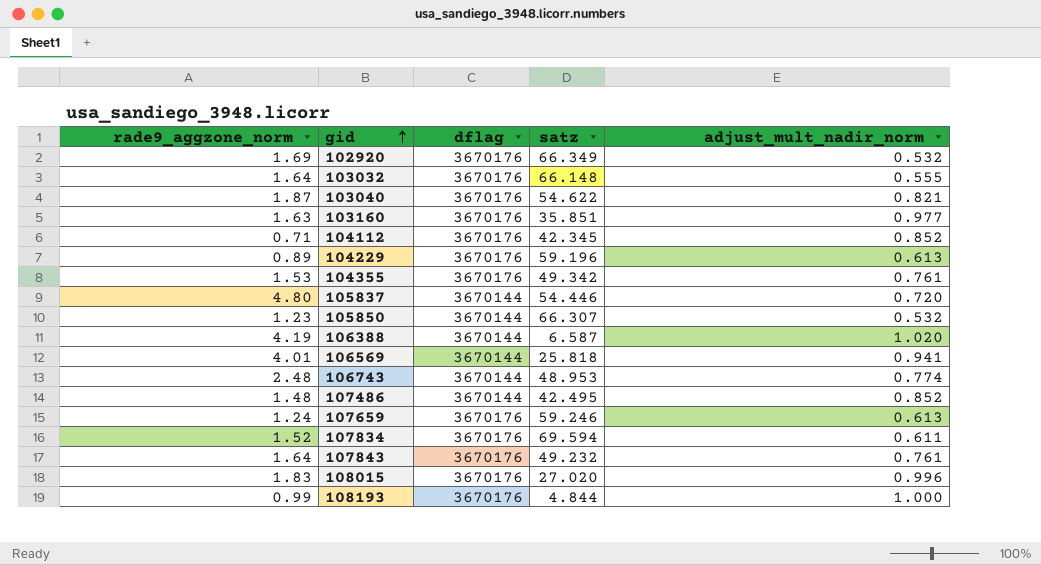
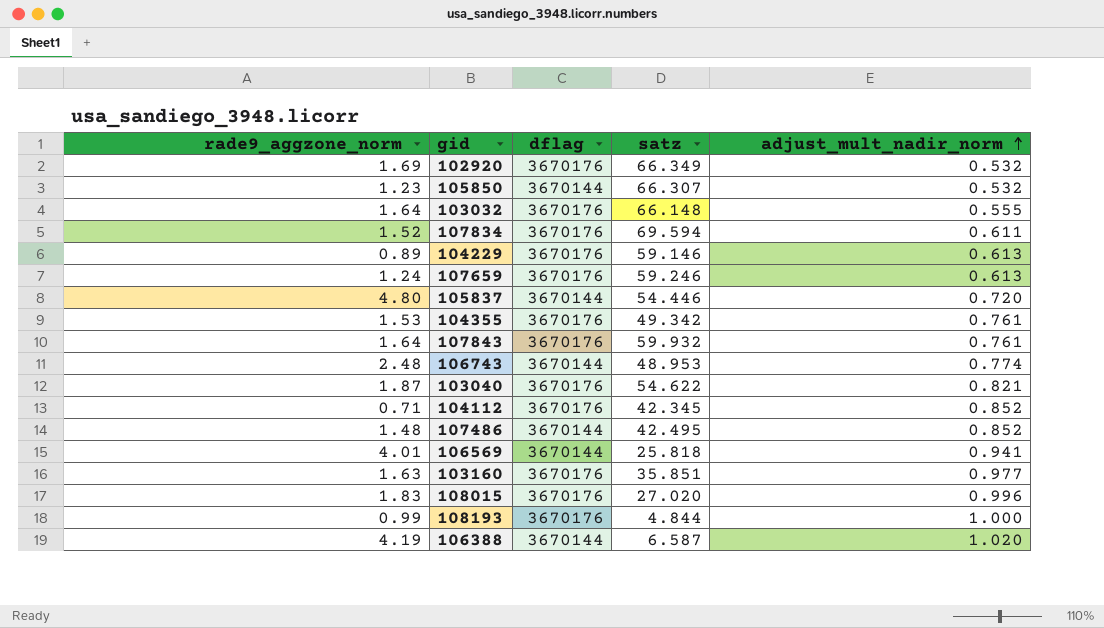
row order: gid ascending -> adjust_mult_nadir_norm ascending
104229 | satz: 59.196 -> 59.146
107843 | satz: 49.232 -> 59.932

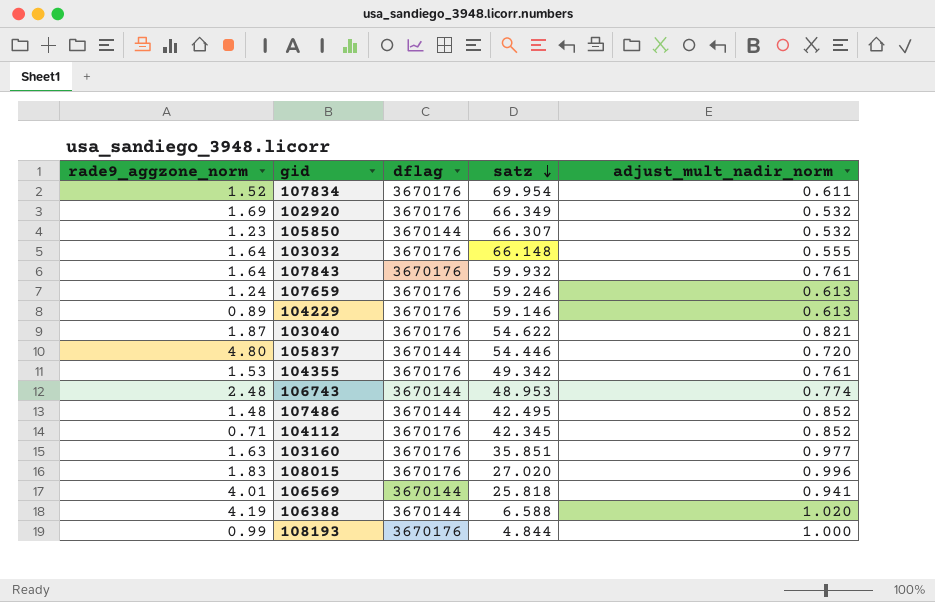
row order: adjust_mult_nadir_norm ascending -> satz descending
107834 | satz: 69.594 -> 69.954
106388 | satz: 6.587 -> 6.588

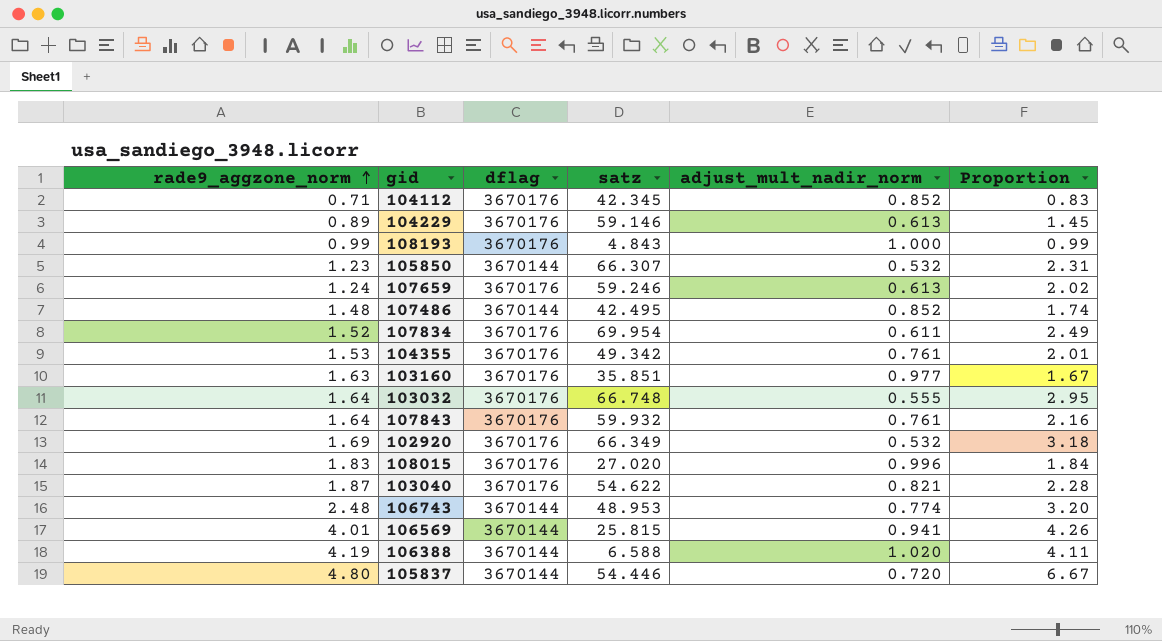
row order: satz descending -> rade9_aggzone_norm ascending
column Proportion | formula: none -> [rade9_aggzone_norm] / [adjust_mult_nadir_norm]
108193 | satz: 4.844 -> 4.843
103032 | satz: 66.148 -> 66.748
106569 | satz: 25.818 -> 25.815

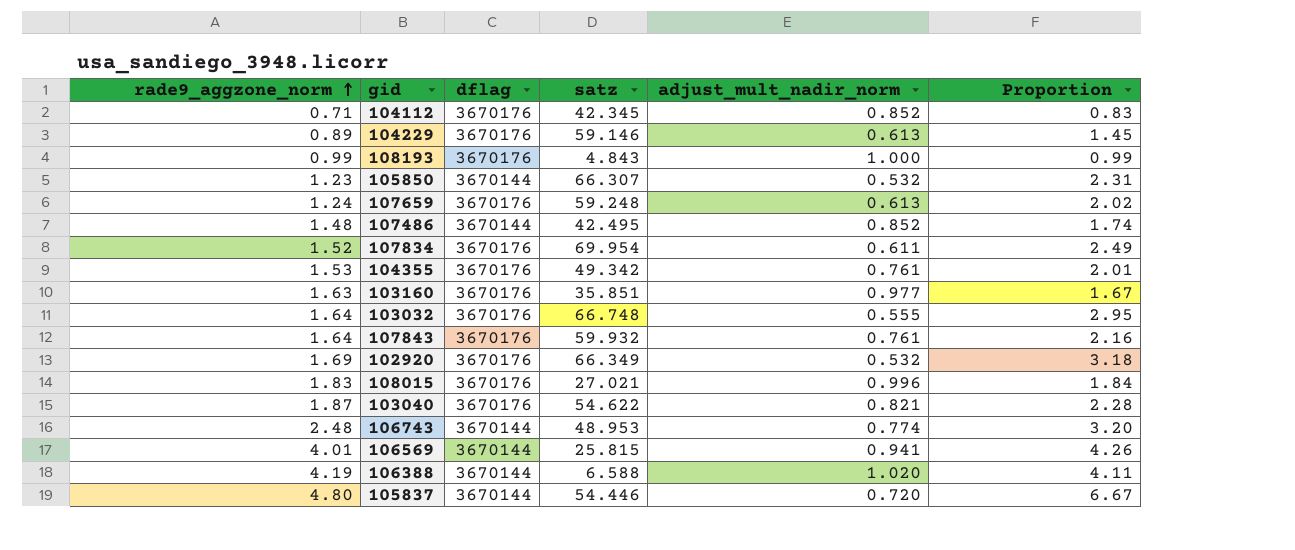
107659 | satz: 59.246 -> 59.248
108015 | satz: 27.020 -> 27.021

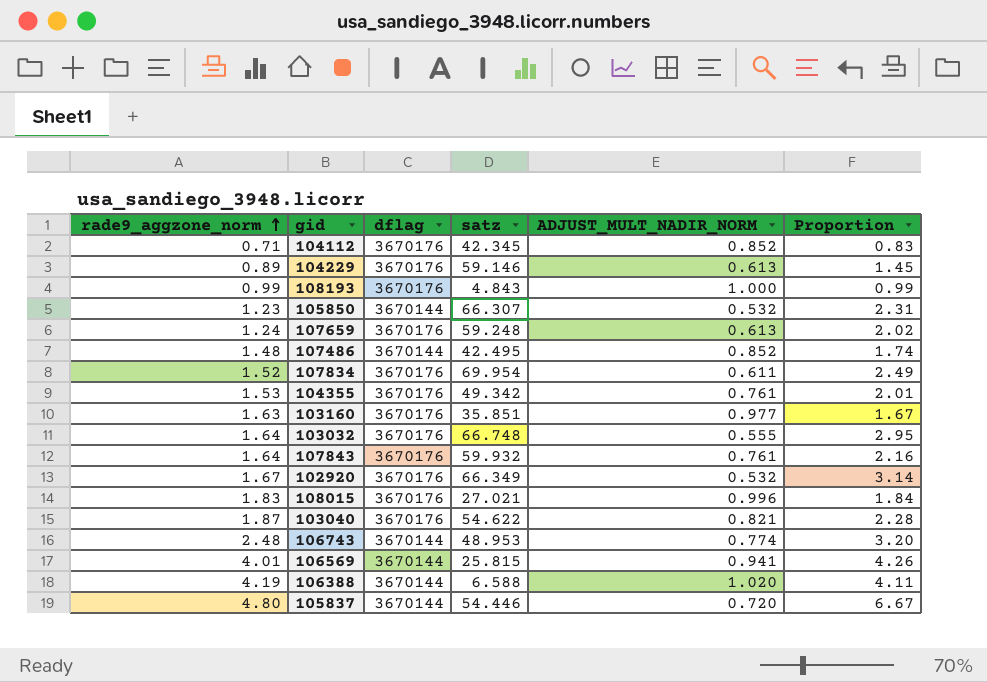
column name: adjust_mult_nadir_norm -> ADJUST_MULT_NADIR_NORM
102920 | rade9_aggzone_norm: 1.69 -> 1.67
102920 | Proportion: 3.18 -> 3.14

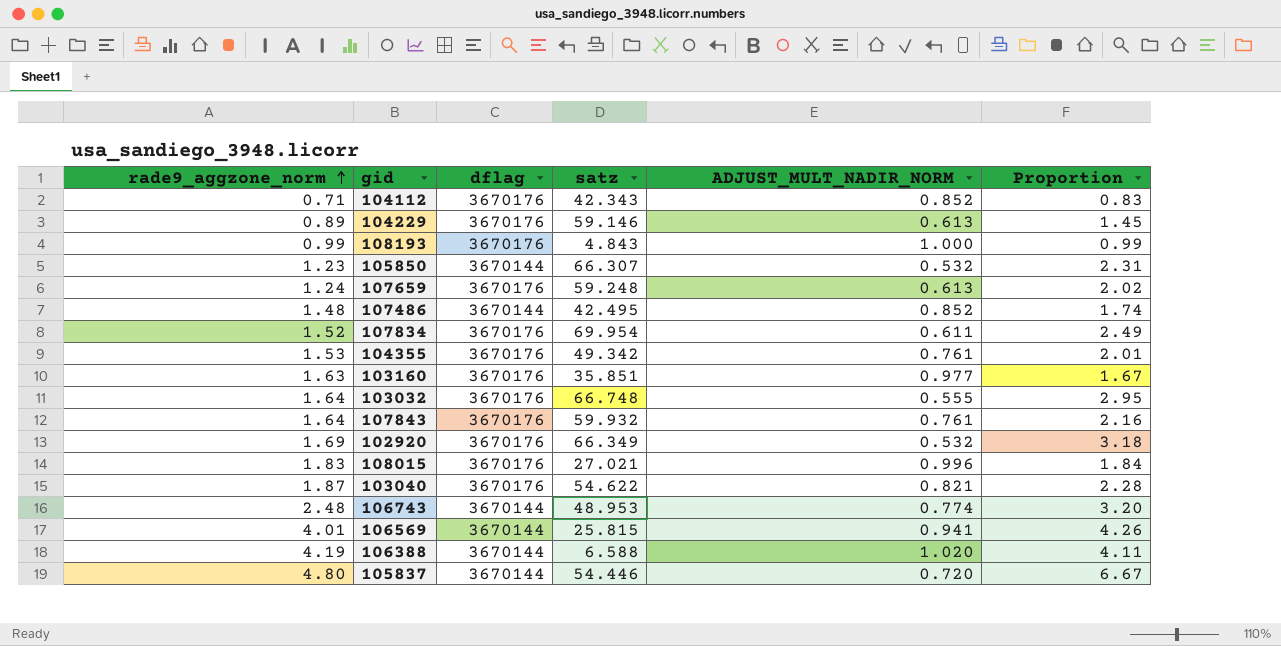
104112 | satz: 42.345 -> 42.343
102920 | rade9_aggzone_norm: 1.67 -> 1.69
102920 | Proportion: 3.14 -> 3.18

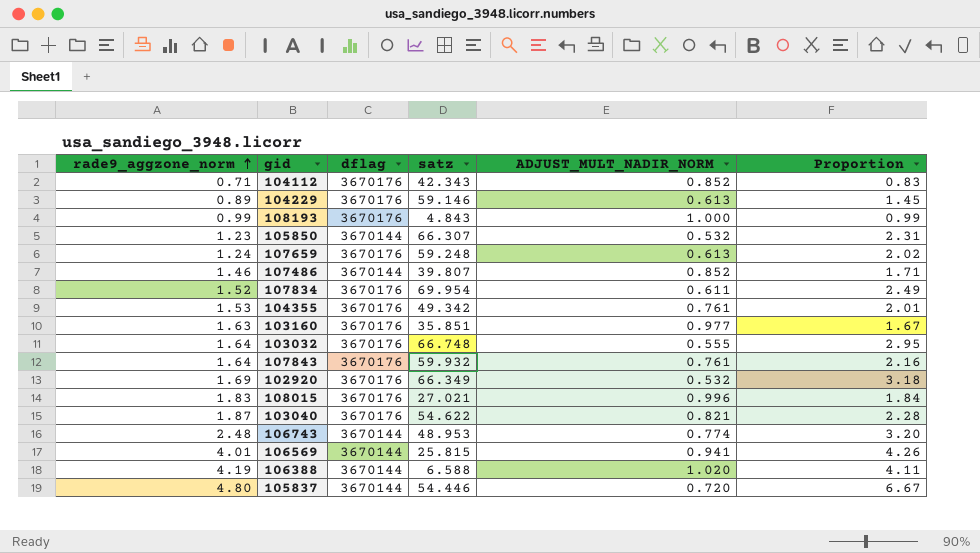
107486 | rade9_aggzone_norm: 1.48 -> 1.46
107486 | satz: 42.495 -> 39.807
107486 | Proportion: 1.74 -> 1.71

